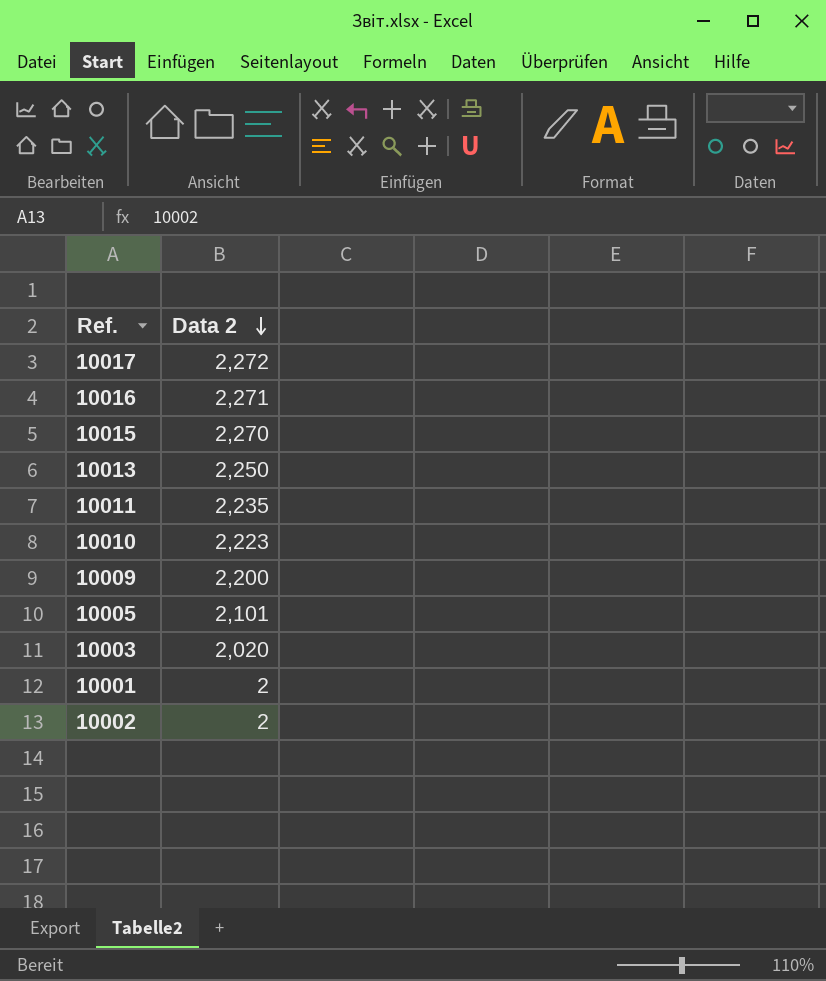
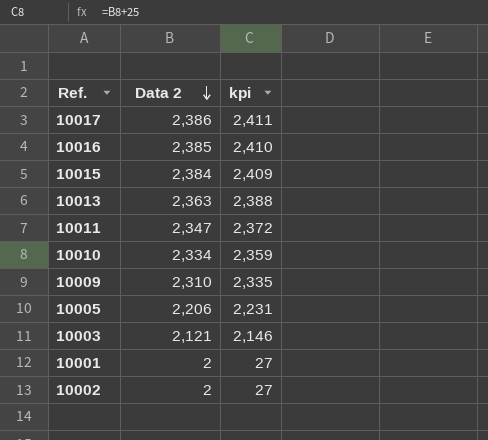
column kpi | formula: none -> [Data 2] + 25
10017 | Data 2: 2,272 -> 2,386
10016 | Data 2: 2,271 -> 2,385
10015 | Data 2: 2,270 -> 2,384
10013 | Data 2: 2,250 -> 2,363
10011 | Data 2: 2,235 -> 2,347
10010 | Data 2: 2,223 -> 2,334
10009 | Data 2: 2,200 -> 2,310
10005 | Data 2: 2,101 -> 2,206
10003 | Data 2: 2,020 -> 2,121

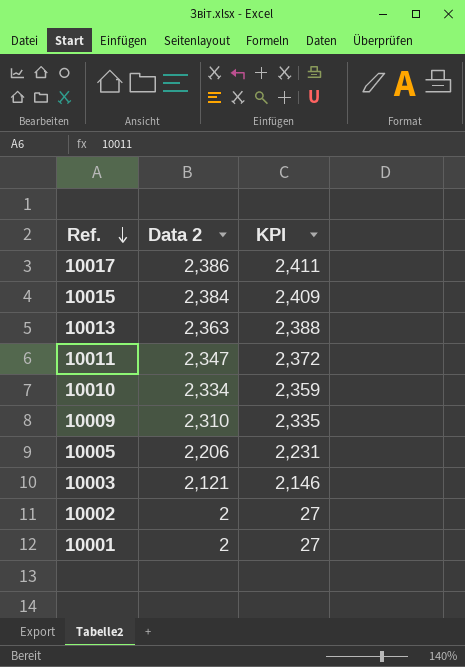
row order: Data 2 descending -> Ref. descending
column name: kpi -> KPI
row 10016: 2,385 | 2,410 -> none

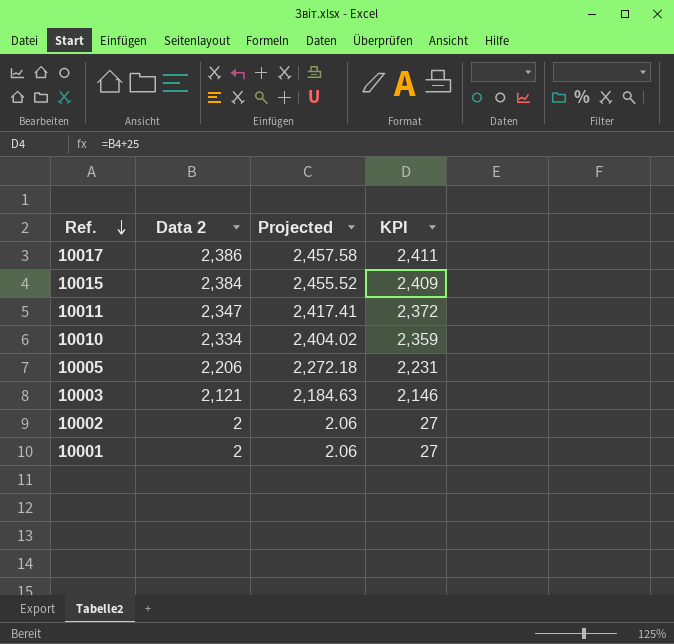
column Projected | formula: none -> [Data 2] * 1.03
row 10013: 2,363 | 2,388 -> none
row 10009: 2,310 | 2,335 -> none

